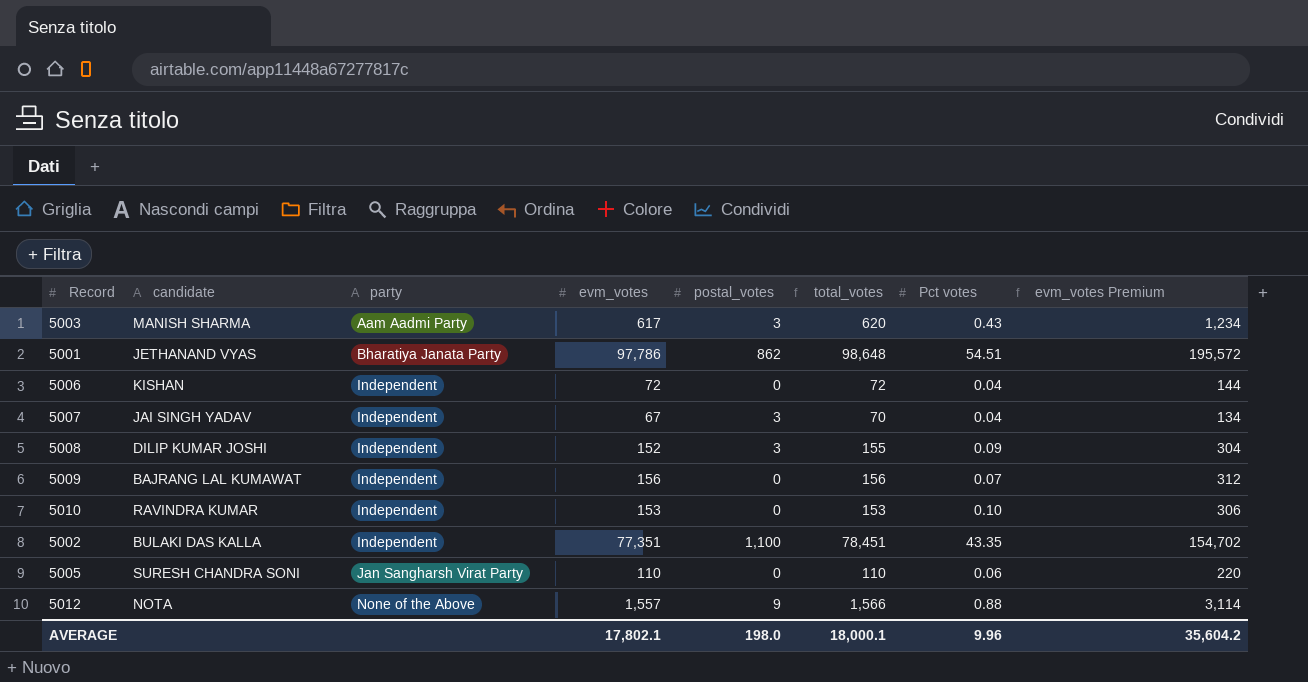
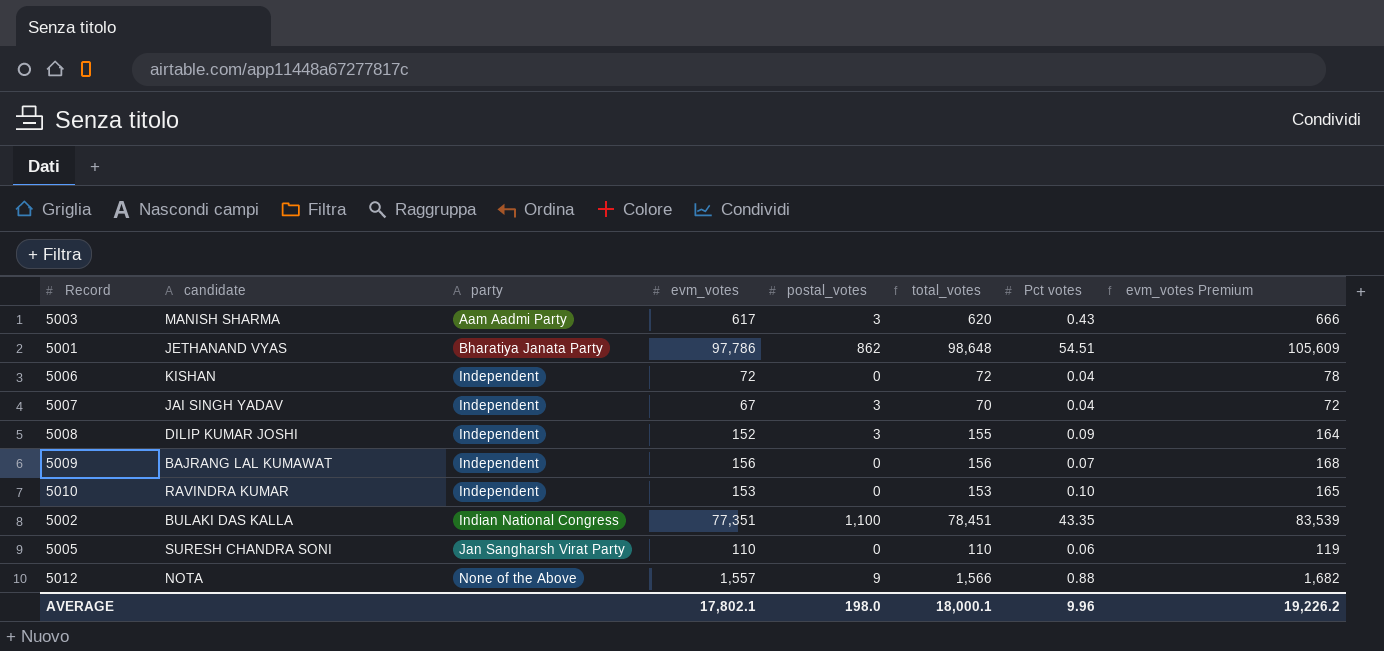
column evm_votes Premium | formula: [evm_votes] * 2 -> [evm_votes] * 1.08
5002 | party: Independent -> Indian National Congress
AVERAGE | evm_votes Premium: 35,604.2 -> 19,226.2

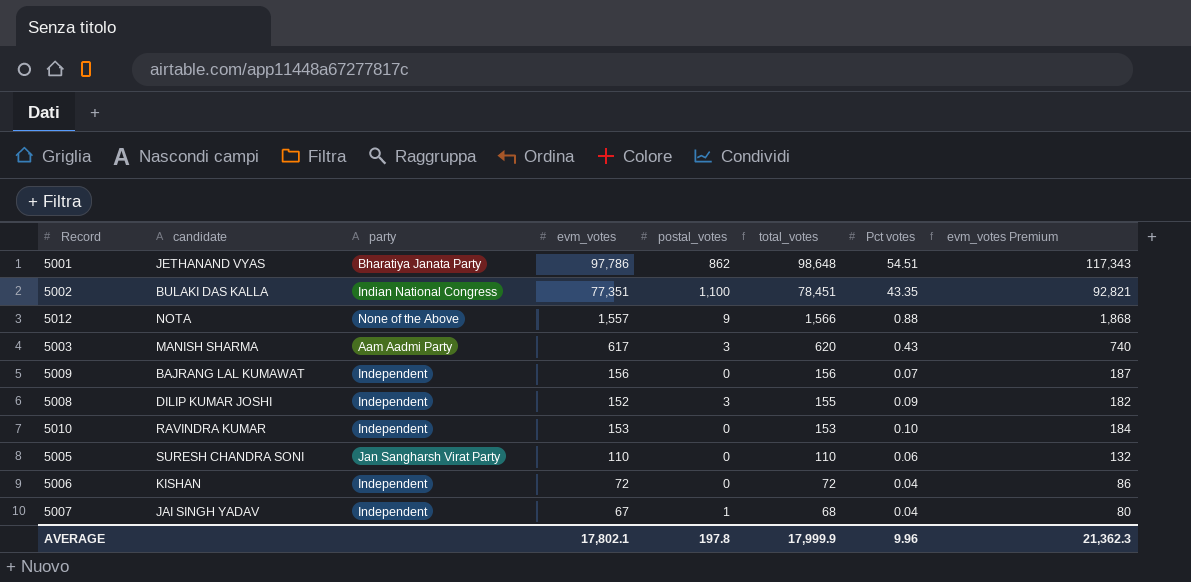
row order: party ascending -> total_votes descending
column evm_votes Premium | formula: [evm_votes] * 1.08 -> [evm_votes] * 1.2
5007 | postal_votes: 3 -> 1
5007 | total_votes: 70 -> 68
AVERAGE | postal_votes: 198.0 -> 197.8
AVERAGE | total_votes: 18,000.1 -> 17,999.9
AVERAGE | evm_votes Premium: 19,226.2 -> 21,362.3

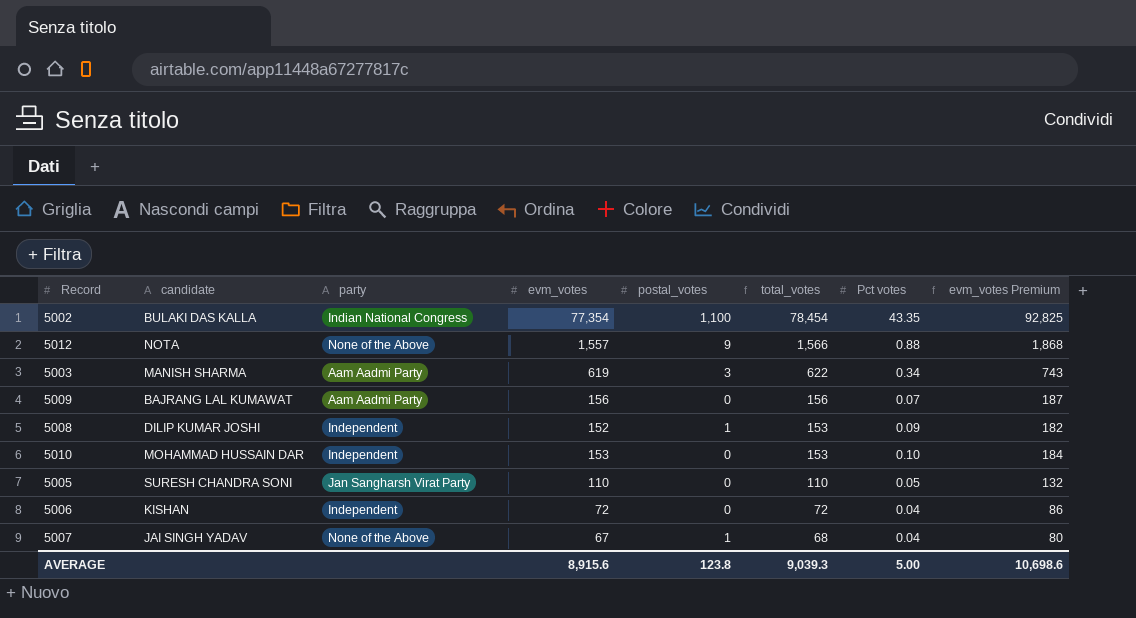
row 5001: JETHANAND VYAS | Bharatiya Janata Party | 97,786 | 862 | 98,648 | 54.51 | 117,343 -> none
5002 | evm_votes: 77,351 -> 77,354
5002 | total_votes: 78,451 -> 78,454
5002 | evm_votes Premium: 92,821 -> 92,825
5003 | evm_votes: 617 -> 619
5003 | total_votes: 620 -> 622
5003 | Pct votes: 0.43 -> 0.34
5003 | evm_votes Premium: 740 -> 743
5009 | party: Independent -> Aam Aadmi Party
5008 | postal_votes: 3 -> 1
5008 | total_votes: 155 -> 153
5010 | candidate: RAVINDRA KUMAR -> MOHAMMAD HUSSAIN DAR
5005 | Pct votes: 0.06 -> 0.05
5007 | party: Independent -> None of the Above
AVERAGE | evm_votes: 17,802.1 -> 8,915.6
AVERAGE | postal_votes: 197.8 -> 123.8
AVERAGE | total_votes: 17,999.9 -> 9,039.3
AVERAGE | Pct votes: 9.96 -> 5.00
AVERAGE | evm_votes Premium: 21,362.3 -> 10,698.6

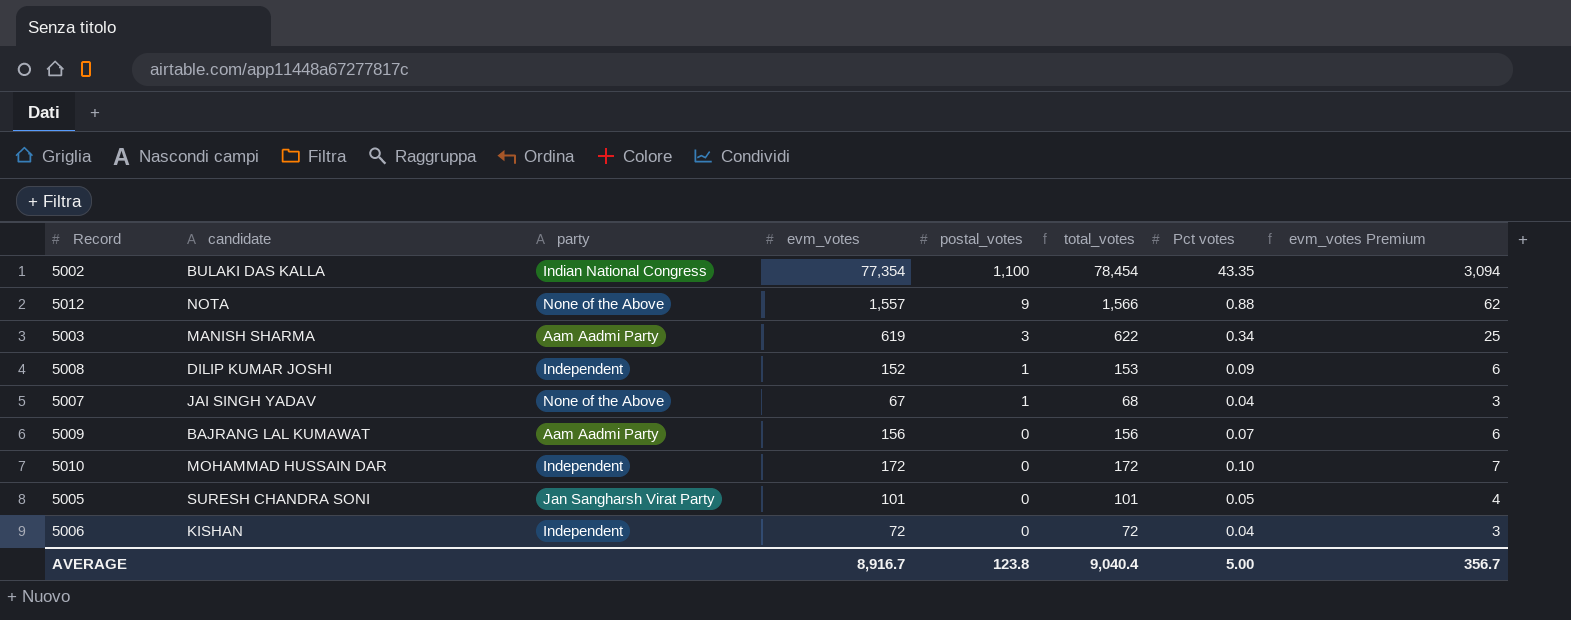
row order: total_votes descending -> postal_votes descending
column evm_votes Premium | formula: [evm_votes] * 1.2 -> [evm_votes] * 0.04
5010 | evm_votes: 153 -> 172
5010 | total_votes: 153 -> 172
5005 | evm_votes: 110 -> 101
5005 | total_votes: 110 -> 101
AVERAGE | evm_votes: 8,915.6 -> 8,916.7
AVERAGE | total_votes: 9,039.3 -> 9,040.4
AVERAGE | evm_votes Premium: 10,698.6 -> 356.7

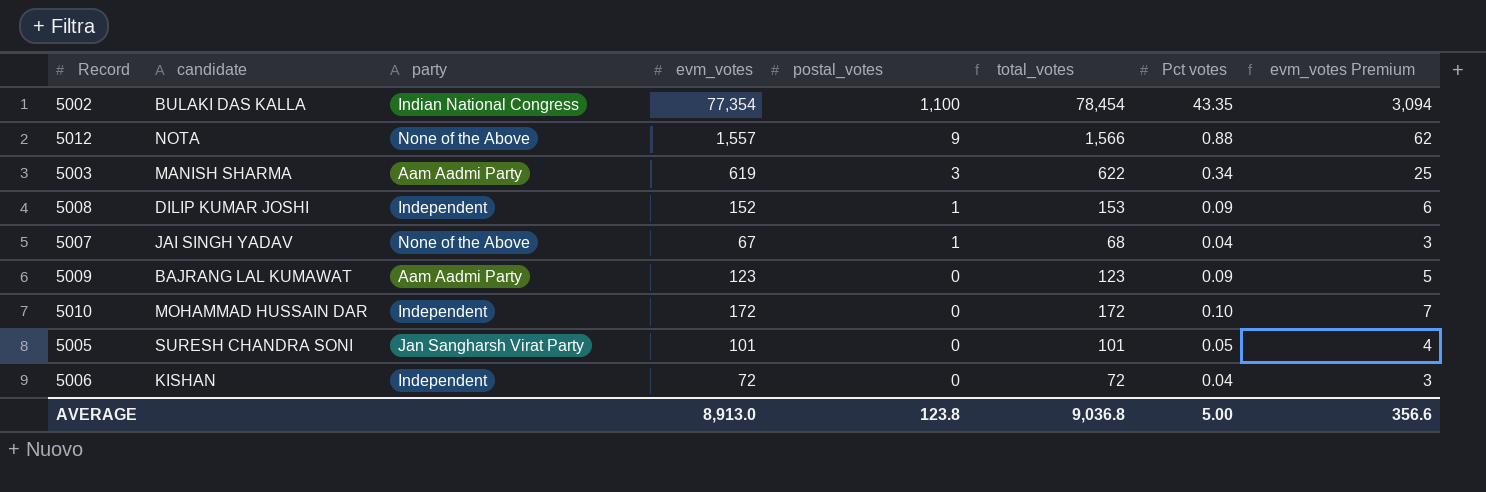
5009 | evm_votes: 156 -> 123
5009 | total_votes: 156 -> 123
5009 | Pct votes: 0.07 -> 0.09
5009 | evm_votes Premium: 6 -> 5
AVERAGE | evm_votes: 8,916.7 -> 8,913.0
AVERAGE | total_votes: 9,040.4 -> 9,036.8
AVERAGE | evm_votes Premium: 356.7 -> 356.6

